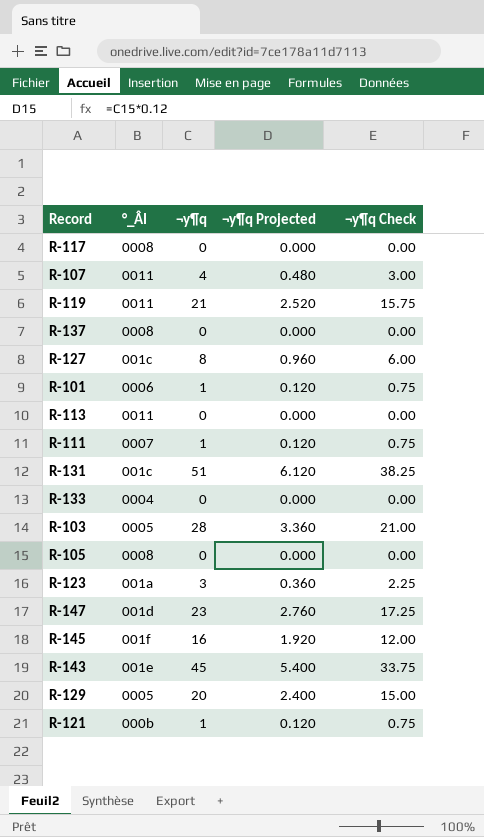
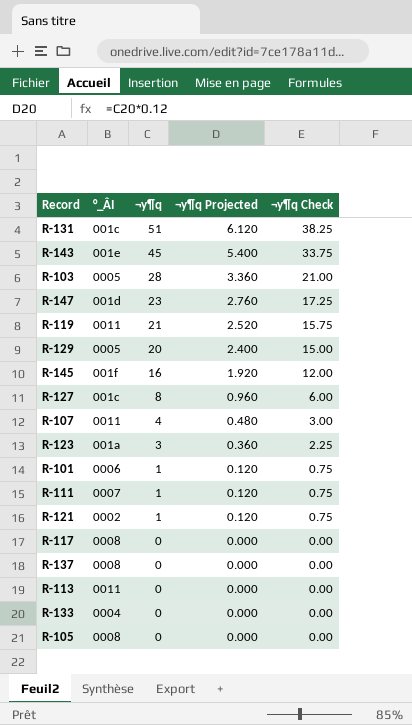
row order: none -> ¬y¶q descending
R-121 | °_ÂI: 000b -> 0002

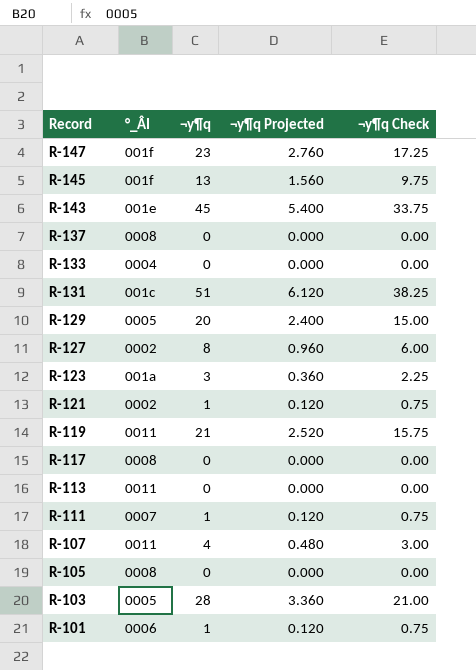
row order: ¬y¶q descending -> Record descending
R-147 | °_ÂI: 001d -> 001f
R-145 | ¬y¶q: 16 -> 13
R-145 | ¬y¶q Projected: 1.920 -> 1.560
R-145 | ¬y¶q Check: 12.00 -> 9.75
R-127 | °_ÂI: 001c -> 0002

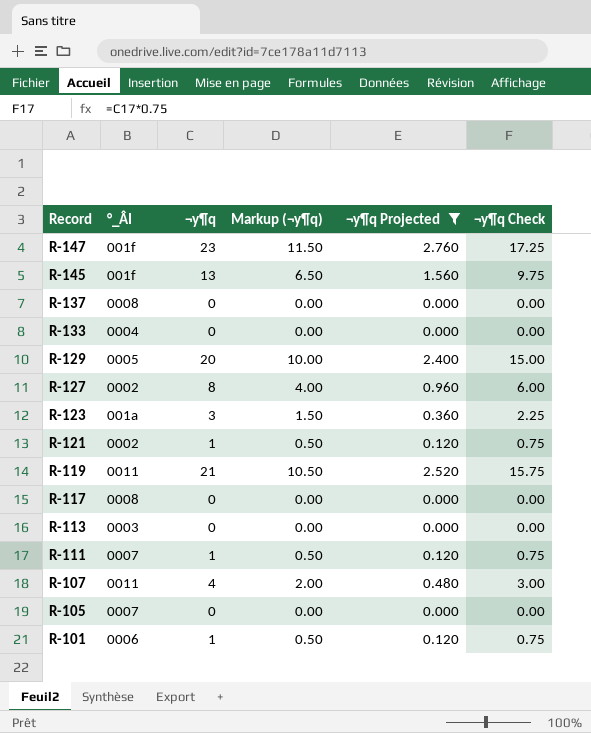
filter: none -> ¬y¶q Projected <= 2.760
column Markup (¬y¶q) | formula: none -> [¬y¶q] * 0.5
R-113 | °_ÂI: 0011 -> 0003
R-105 | °_ÂI: 0008 -> 0007

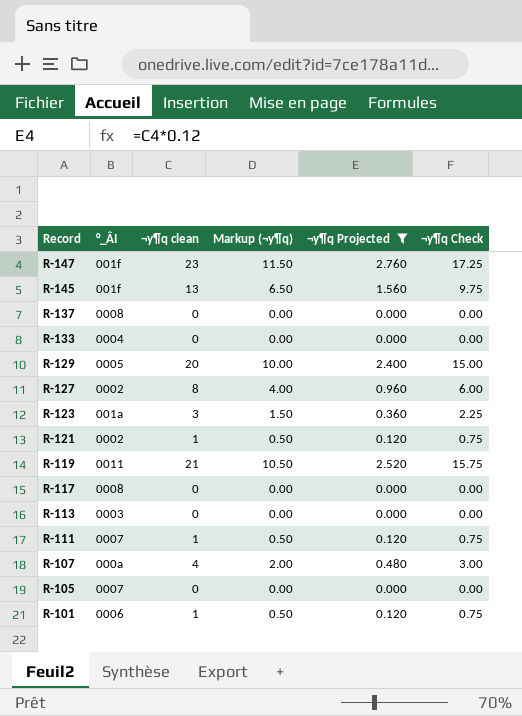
column name: ¬y¶q -> ¬y¶q clean
R-107 | °_ÂI: 0011 -> 000a

